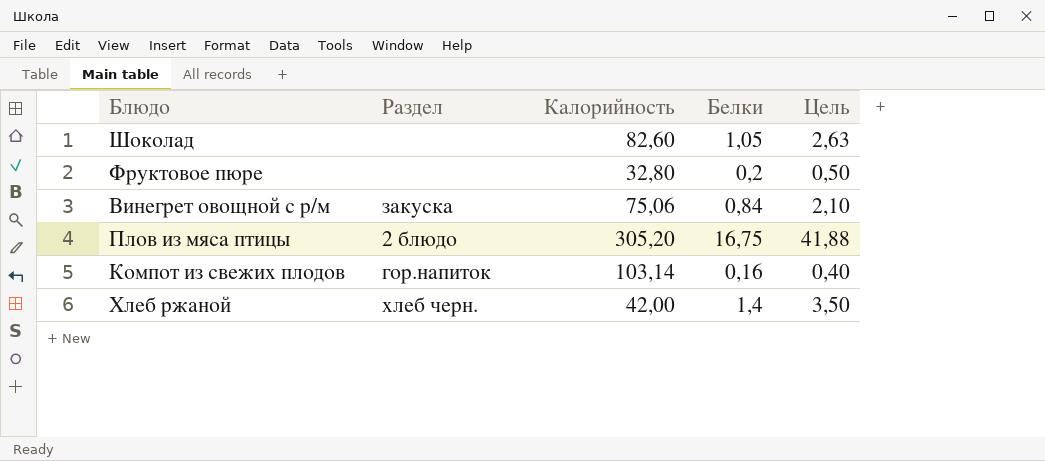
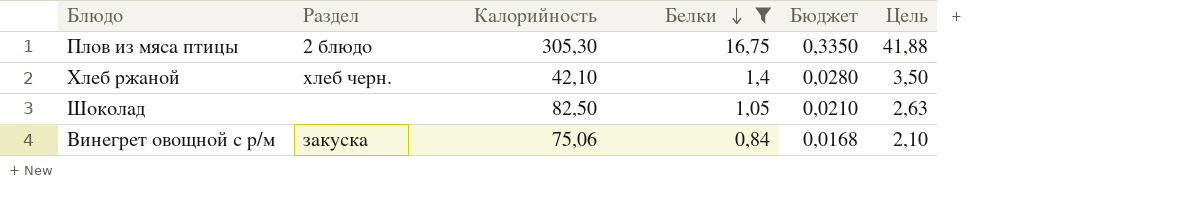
filter: none -> Белки >= 0,84
row order: none -> Белки descending
column Бюджет | formula: none -> [Белки] * 0,02
Плов из мяса птицы | Калорийность: 305,20 -> 305,30
Хлеб ржаной | Калорийность: 42,00 -> 42,10
Шоколад | Калорийность: 82,60 -> 82,50

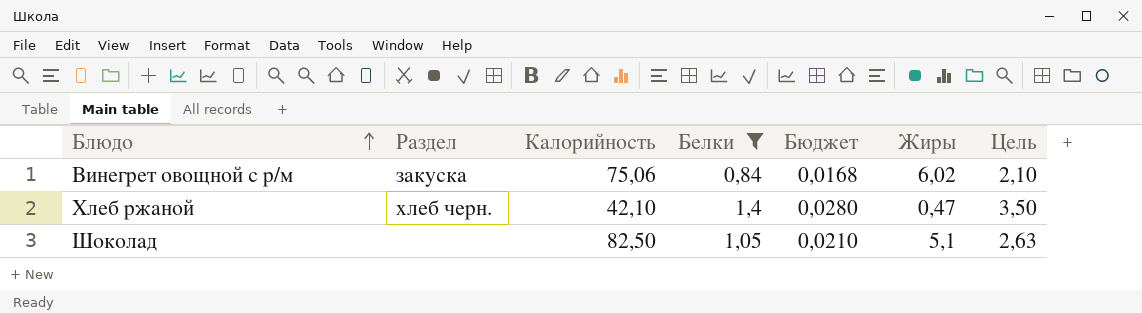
row order: Белки descending -> Блюдо ascending
column Жиры | position: none -> 6
row Плов из мяса птицы: 2 блюдо | 305,30 | 16,75 | 0,3350 | 41,88 -> none

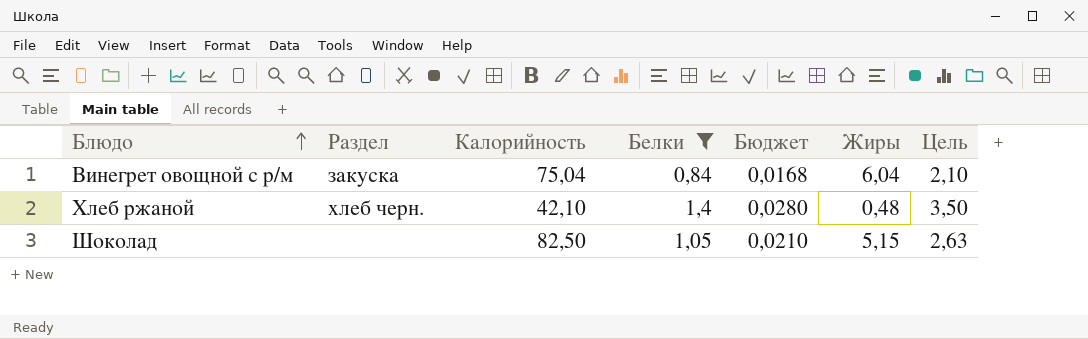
Винегрет овощной с р/м | Калорийность: 75,06 -> 75,04
Винегрет овощной с р/м | Жиры: 6,02 -> 6,04
Хлеб ржаной | Жиры: 0,47 -> 0,48
Шоколад | Жиры: 5,1 -> 5,15

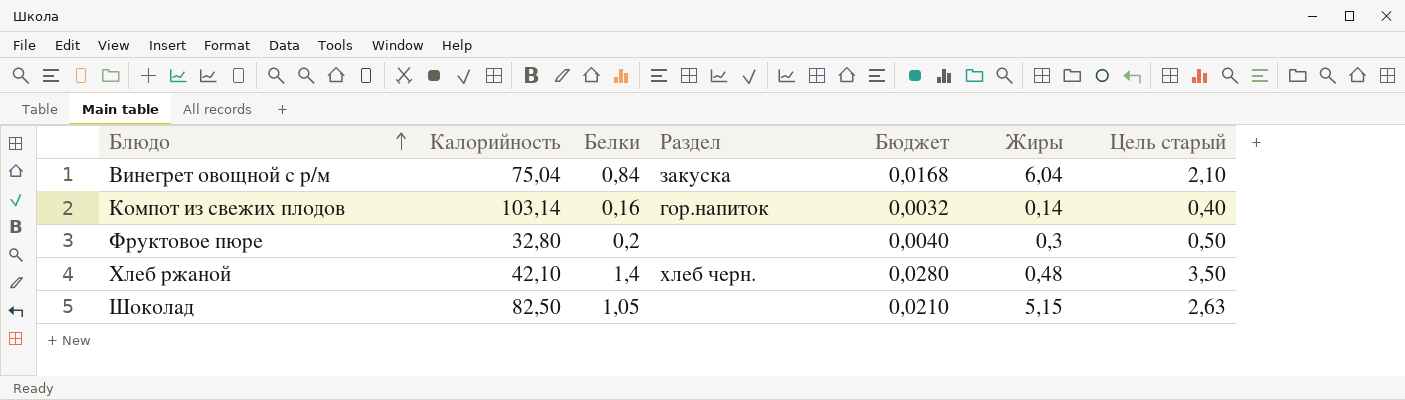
filter: Белки >= 0,84 -> none
column Раздел | position: 2 -> 4
column name: Цель -> Цель старый

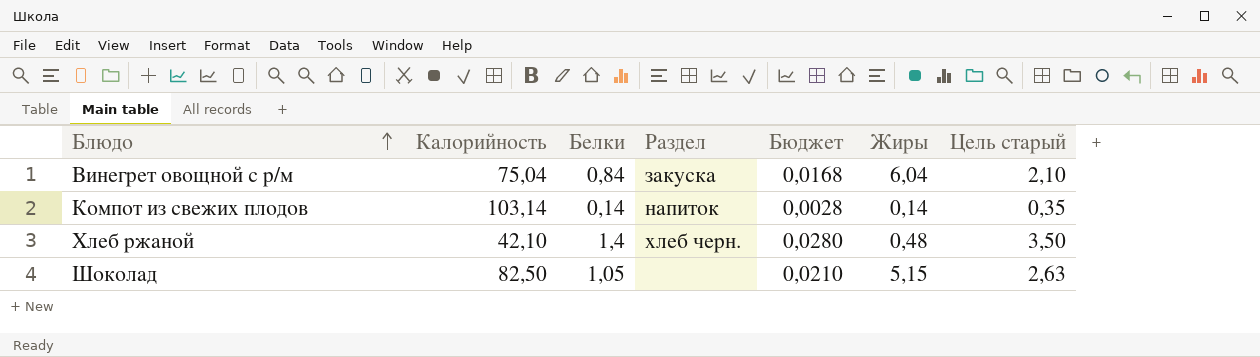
row Фруктовое пюре: 32,80 | 0,2 | none | 0,0040 | 0,3 | 0,50 -> none
Компот из свежих плодов | Белки: 0,16 -> 0,14
Компот из свежих плодов | Раздел: гор.напиток -> напиток
Компот из свежих плодов | Бюджет: 0,0032 -> 0,0028
Компот из свежих плодов | Цель старый: 0,40 -> 0,35

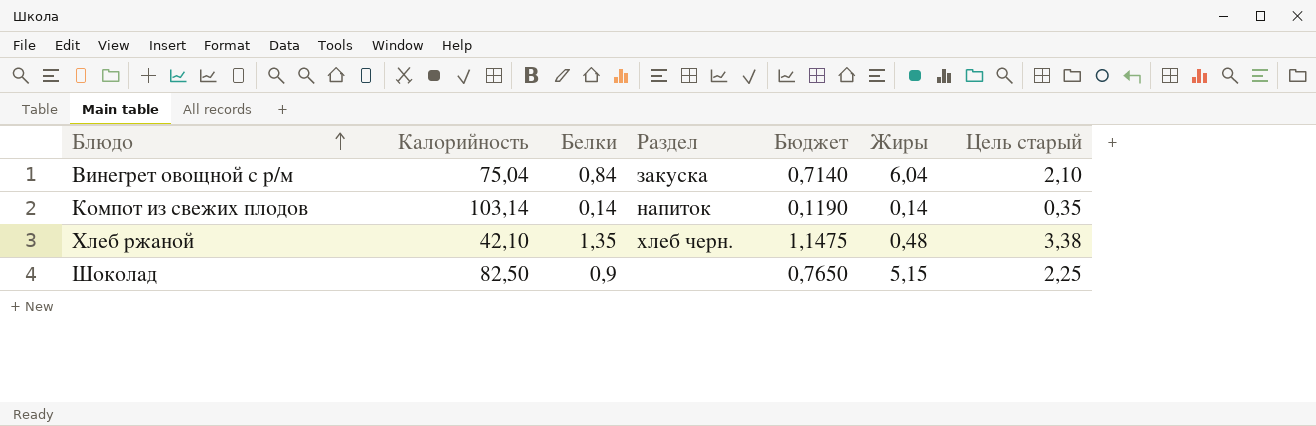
column Бюджет | formula: [Белки] * 0,02 -> [Белки] * 0,85
Хлеб ржаной | Белки: 1,4 -> 1,35
Хлеб ржаной | Цель старый: 3,50 -> 3,38
Шоколад | Белки: 1,05 -> 0,9
Шоколад | Цель старый: 2,63 -> 2,25

